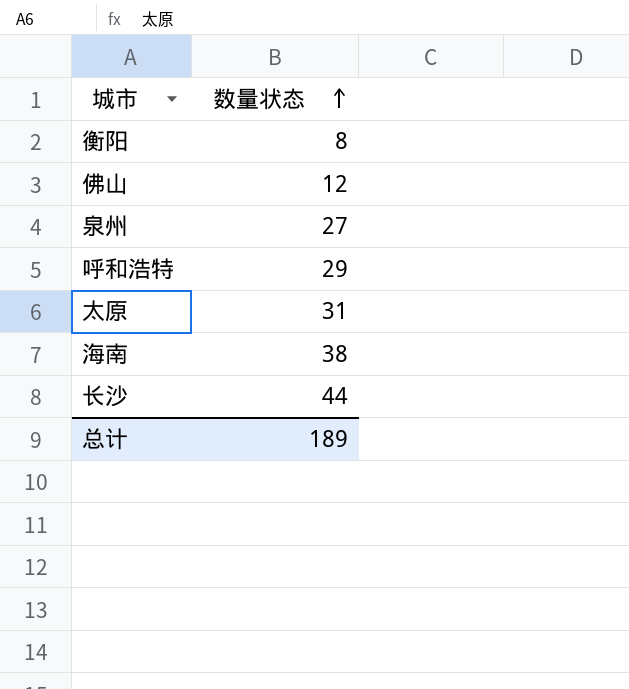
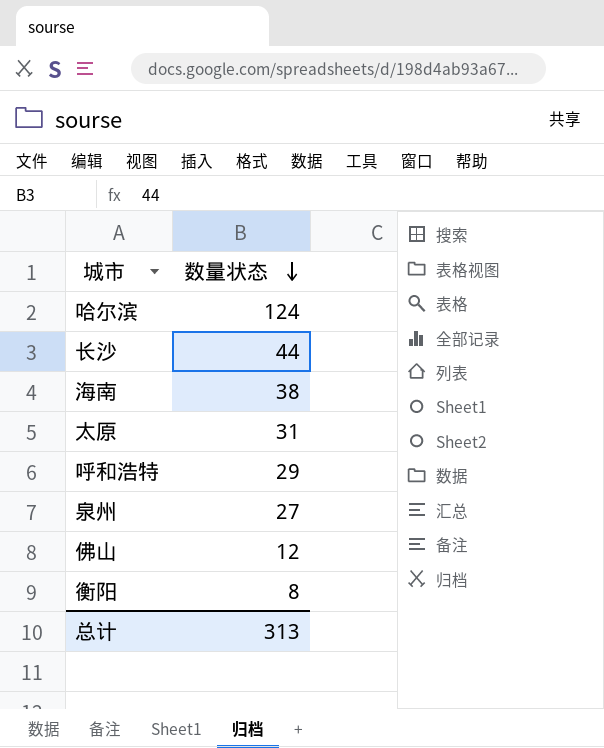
row order: 数量状态 ascending -> 数量状态 descending
row 哈尔滨: none -> 124
总计 | 数量状态: 189 -> 313

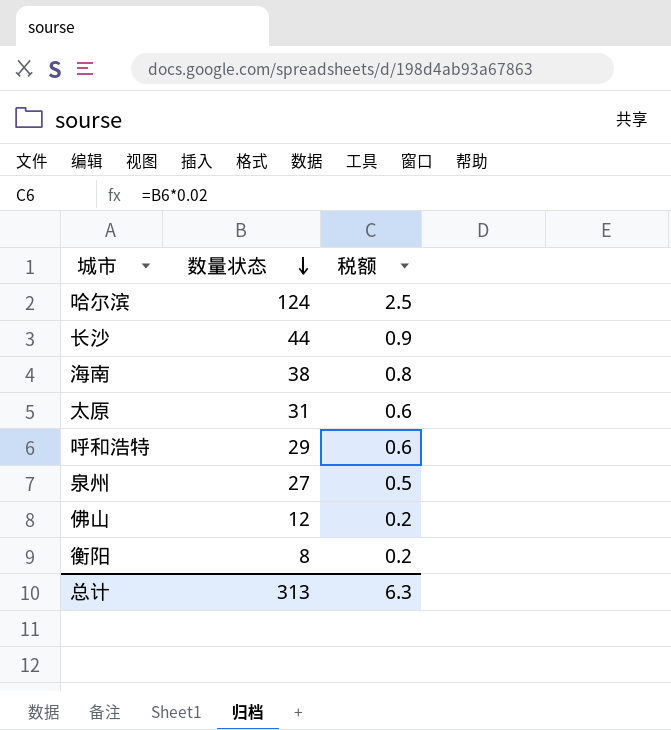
column 税额 | formula: none -> [数量状态] * 0.02

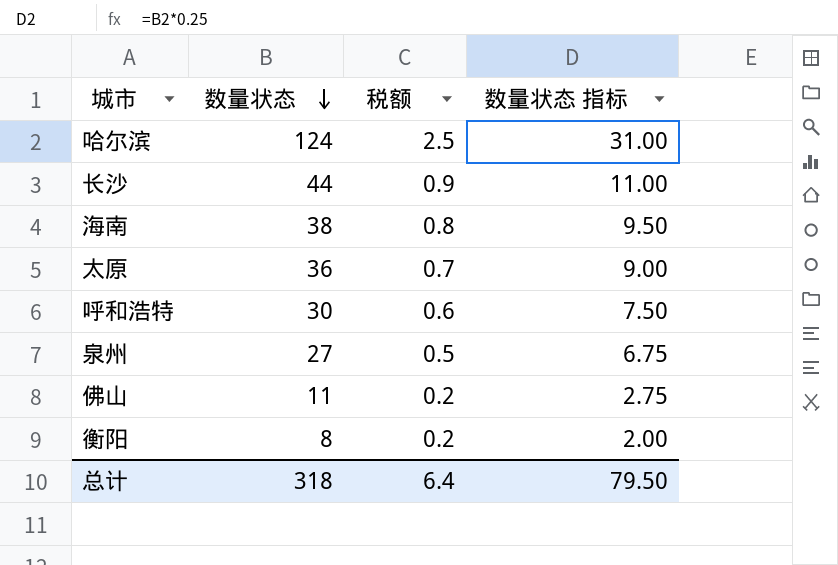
column 数量状态 指标 | formula: none -> [数量状态] * 0.25
太原 | 数量状态: 31 -> 36
太原 | 税额: 0.6 -> 0.7
呼和浩特 | 数量状态: 29 -> 30
佛山 | 数量状态: 12 -> 11
总计 | 数量状态: 313 -> 318
总计 | 税额: 6.3 -> 6.4

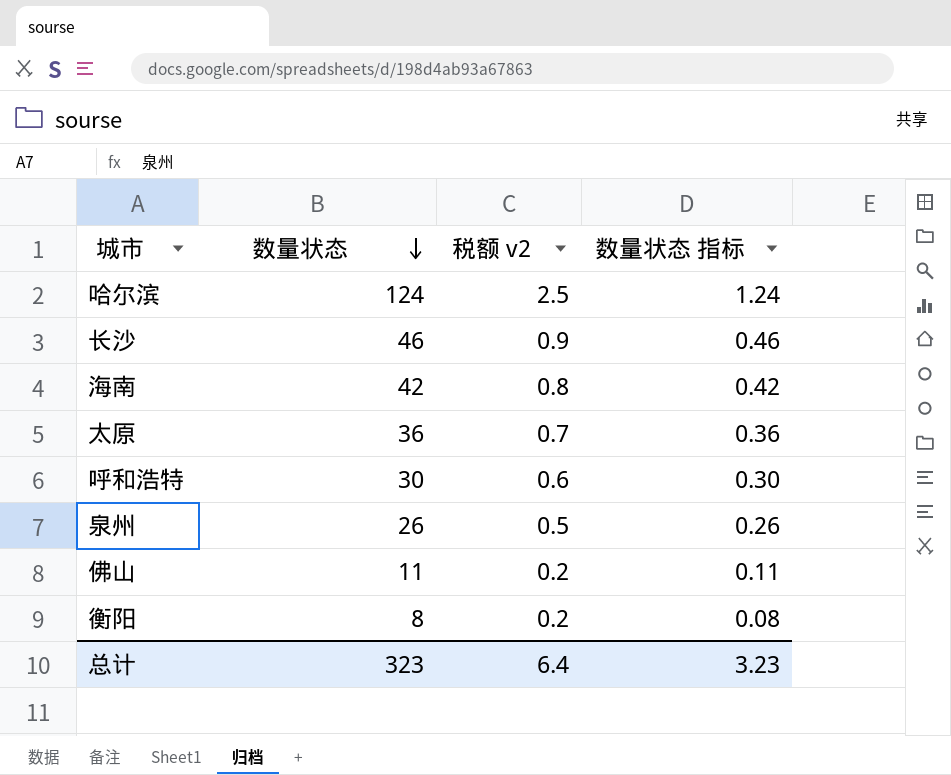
column name: 税额 -> 税额 v2
column 数量状态 指标 | formula: [数量状态] * 0.25 -> [数量状态] * 0.01
长沙 | 数量状态: 44 -> 46
海南 | 数量状态: 38 -> 42
泉州 | 数量状态: 27 -> 26
总计 | 数量状态: 318 -> 323
总计 | 数量状态 指标: 79.50 -> 3.23

